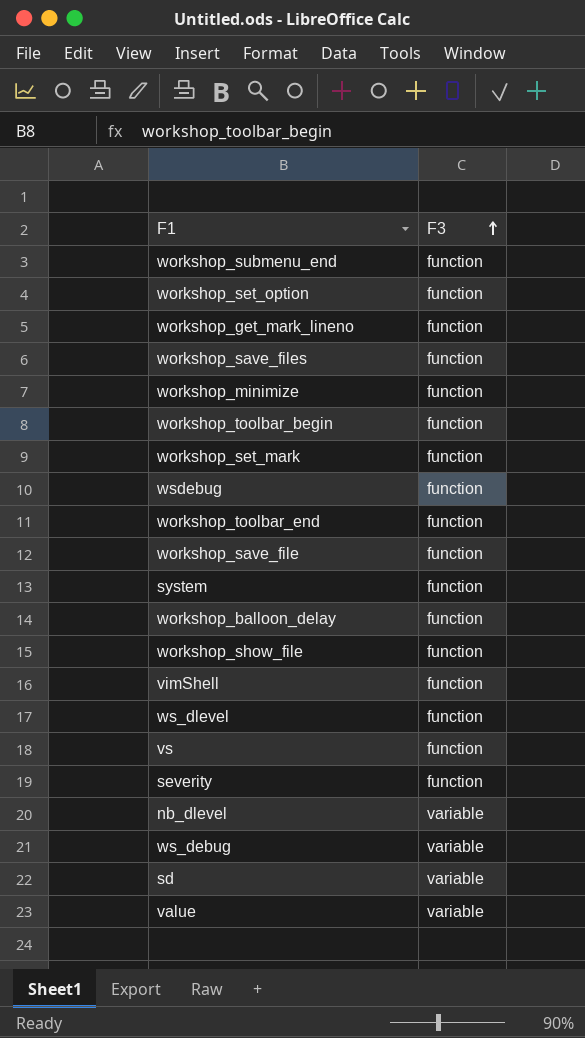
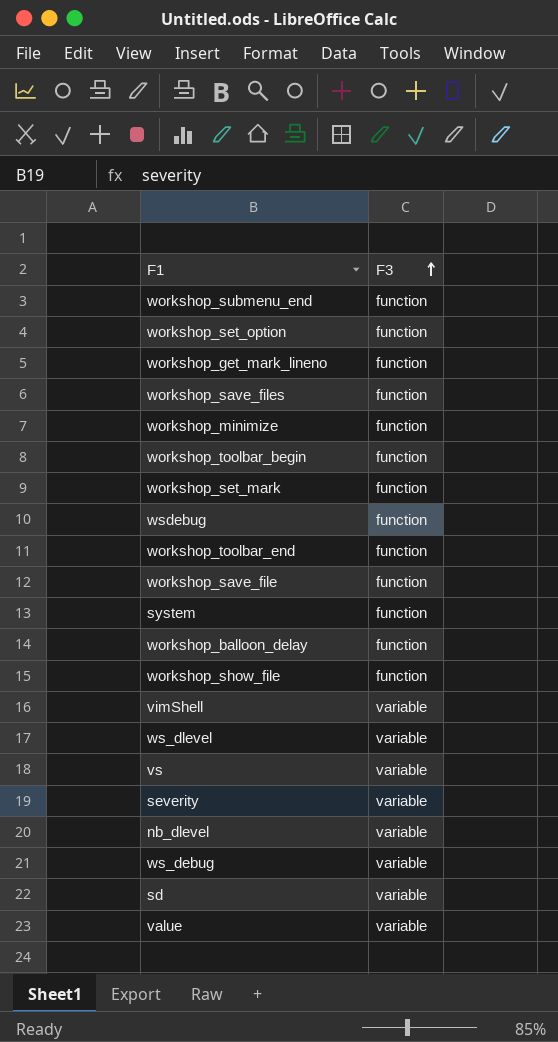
vimShell | F3: function -> variable
ws_dlevel | F3: function -> variable
vs | F3: function -> variable
severity | F3: function -> variable

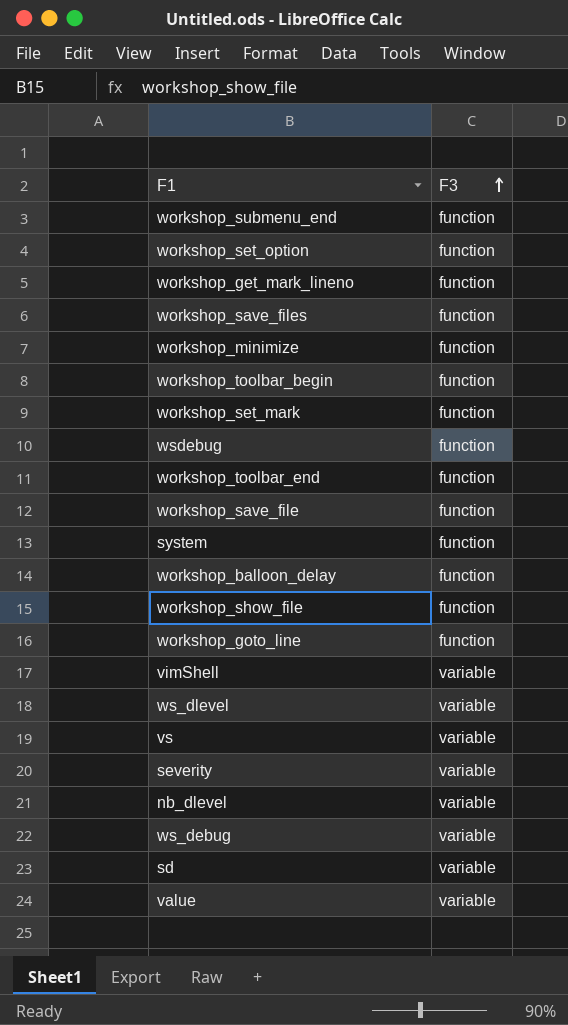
row workshop_goto_line: none -> function

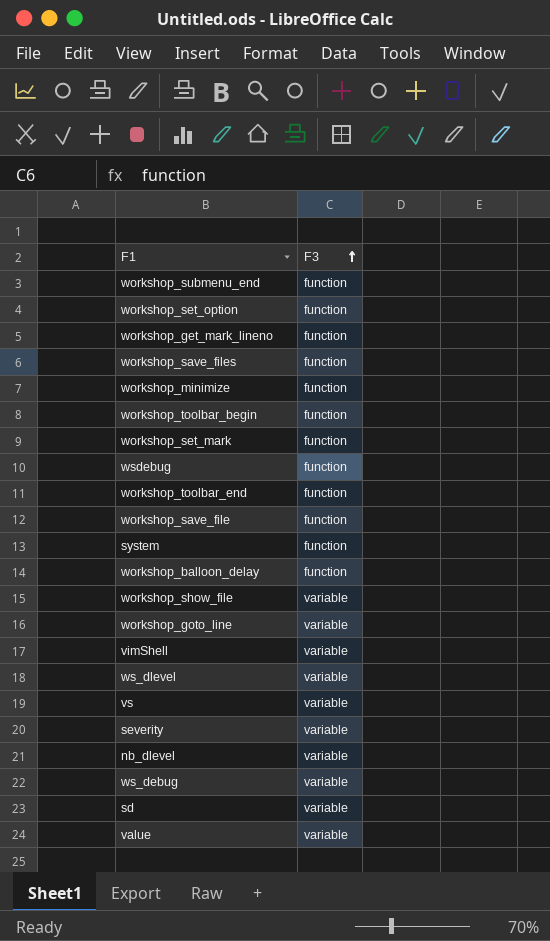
workshop_show_file | F3: function -> variable
workshop_goto_line | F3: function -> variable

